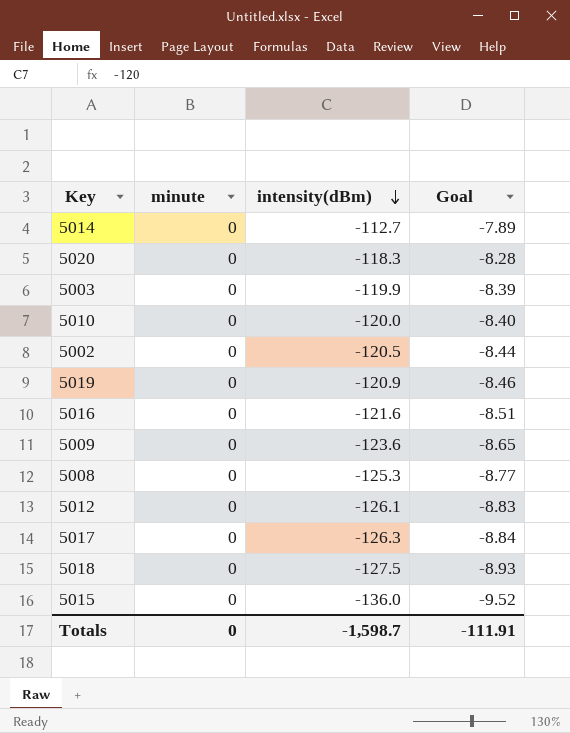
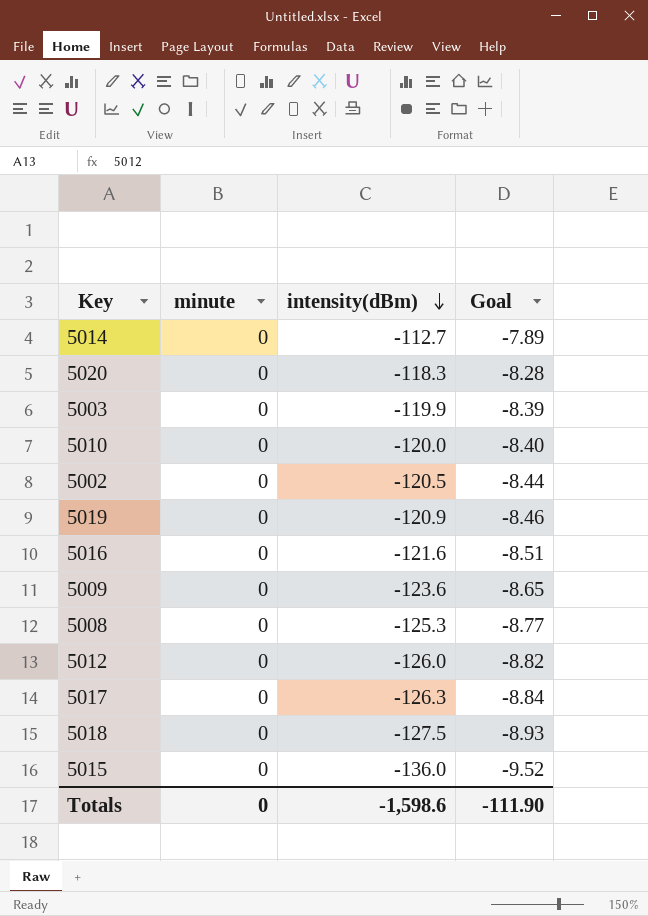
5012 | intensity(dBm): -126.1 -> -126.0
5012 | Goal: -8.83 -> -8.82
Totals | intensity(dBm): -1,598.7 -> -1,598.6
Totals | Goal: -111.91 -> -111.90

